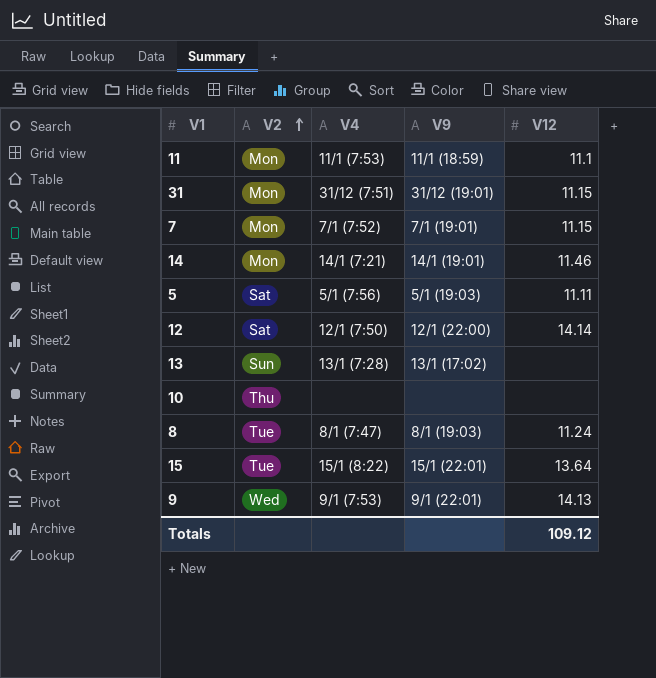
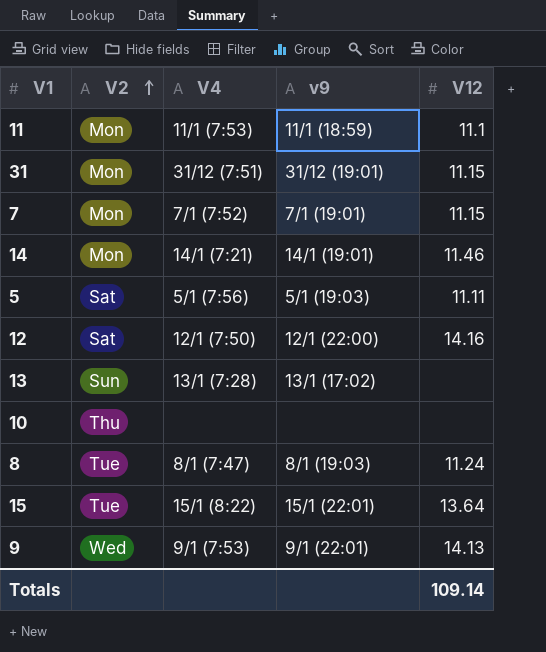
column name: V9 -> v9
12 | V12: 14.14 -> 14.16
Totals | V12: 109.12 -> 109.14

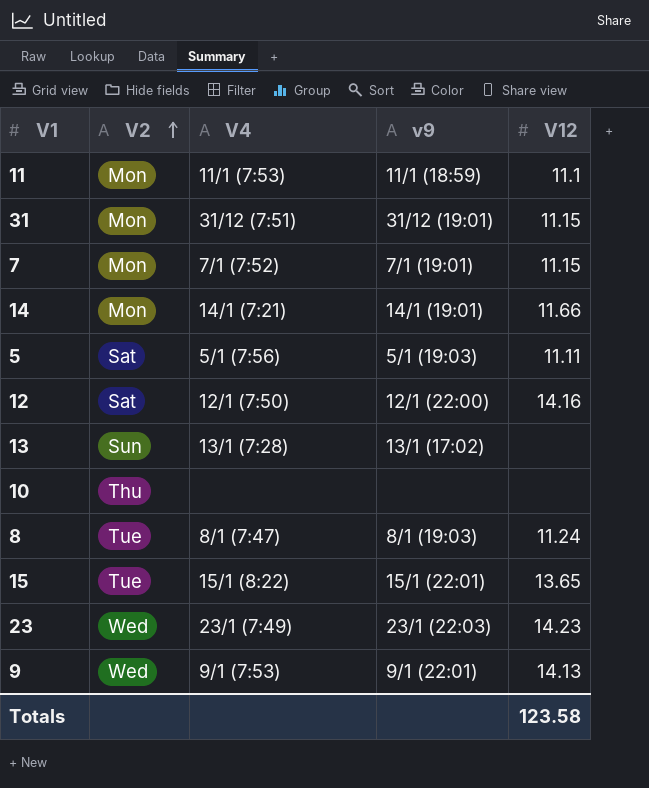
14 | V12: 11.46 -> 11.66
15 | V12: 13.64 -> 13.65
row 23: none -> Wed | 23/1 (7:49) | 23/1 (22:03) | 14.23
Totals | V12: 109.14 -> 123.58

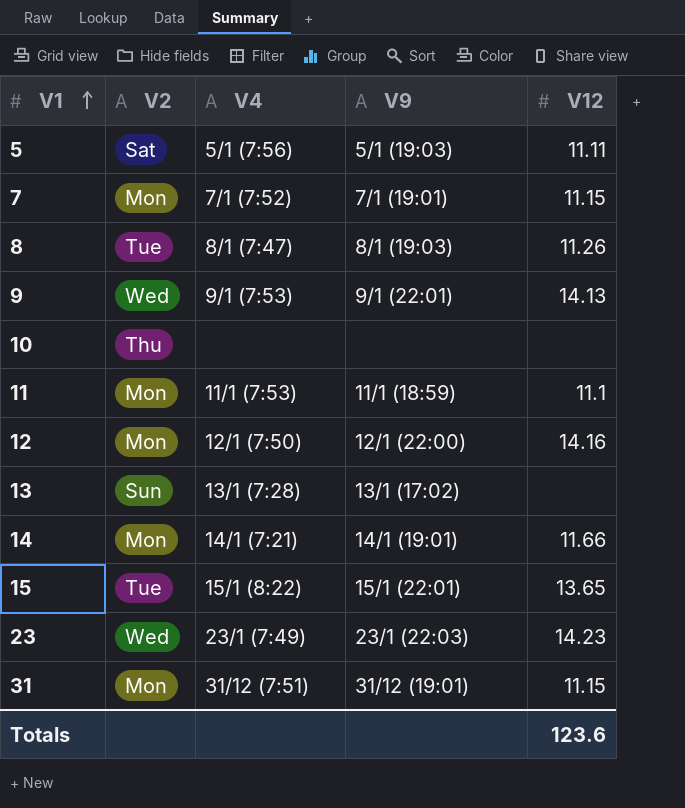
row order: V2 ascending -> V1 ascending
column name: v9 -> V9
8 | V12: 11.24 -> 11.26
12 | V2: Sat -> Mon
Totals | V12: 123.58 -> 123.6

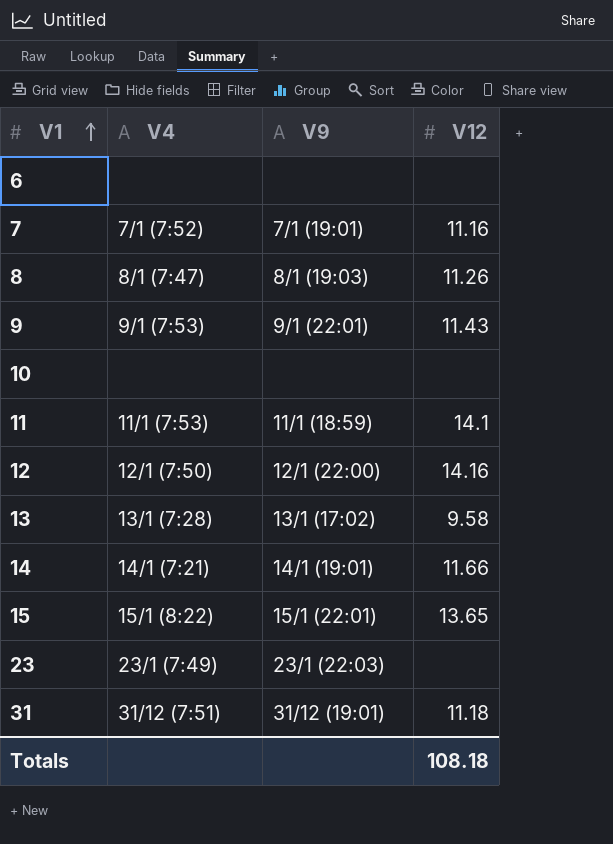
column V2 | position: 2 -> none
row 5: Sat | 5/1 (7:56) | 5/1 (19:03) | 11.11 -> none
row 6: none -> none | none | none
7 | V12: 11.15 -> 11.16
9 | V12: 14.13 -> 11.43
11 | V12: 11.1 -> 14.1
13 | V12: none -> 9.58
23 | V12: 14.23 -> none
31 | V12: 11.15 -> 11.18
Totals | V12: 123.6 -> 108.18

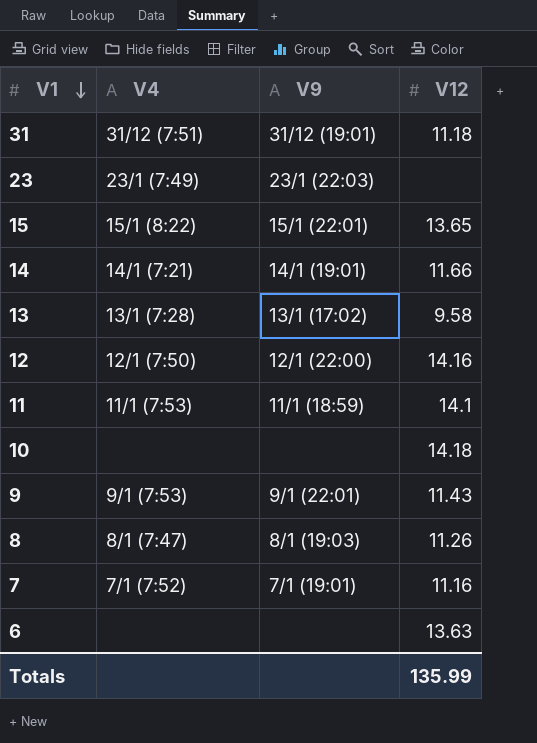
row order: V1 ascending -> V1 descending
10 | V12: none -> 14.18
6 | V12: none -> 13.63
Totals | V12: 108.18 -> 135.99

